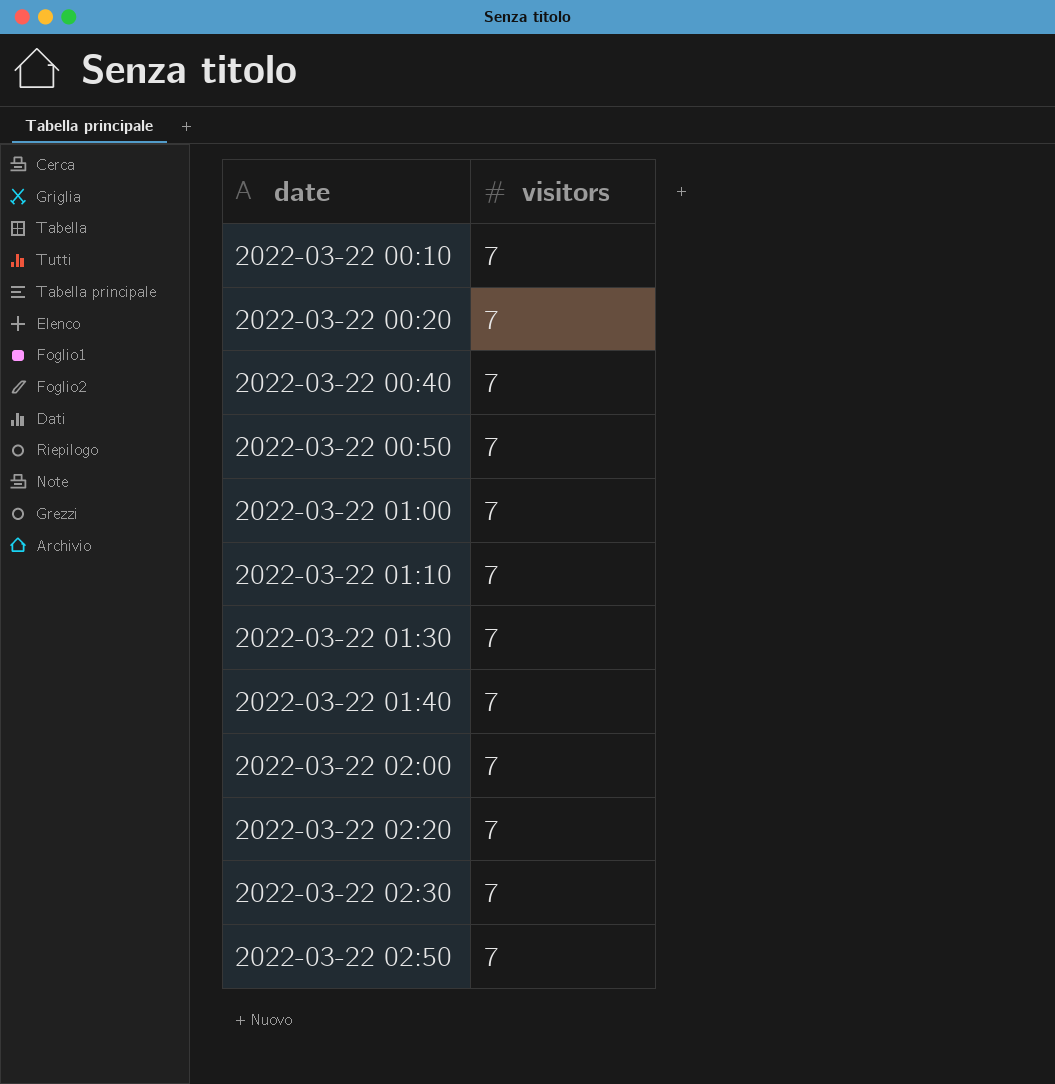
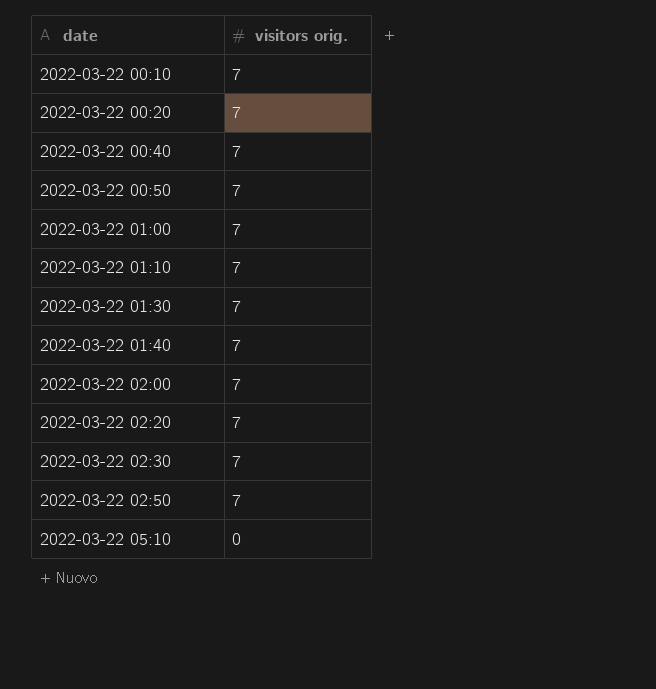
column name: visitors -> visitors orig.
row 2022-03-22 05:10: none -> 0

